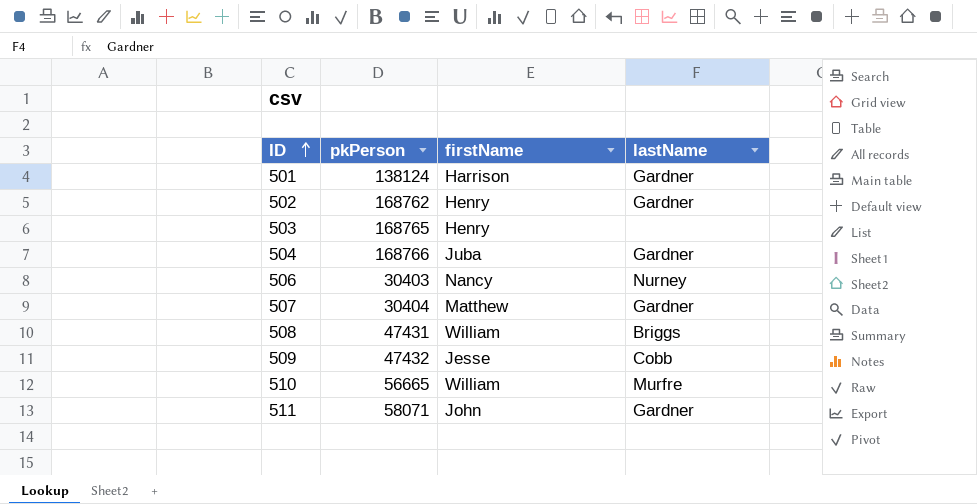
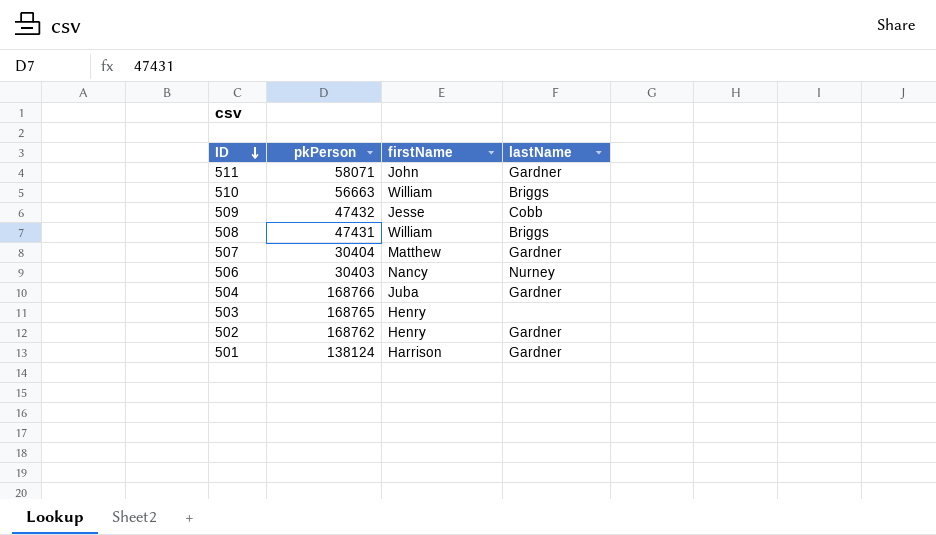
row order: ID ascending -> ID descending
510 | pkPerson: 56665 -> 56663
510 | lastName: Murfre -> Briggs

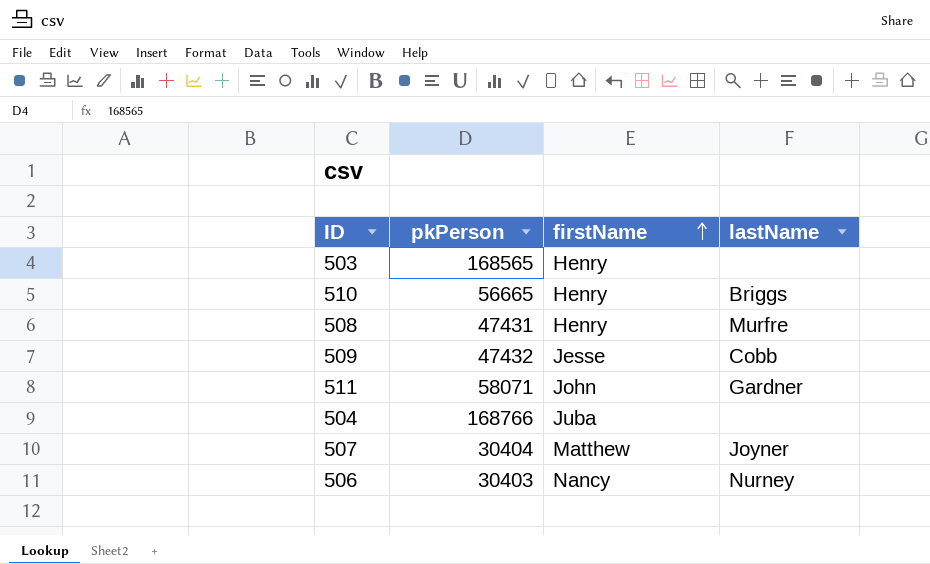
row order: ID descending -> firstName ascending
row 502: 168762 | Henry | Gardner -> none
row 501: 138124 | Harrison | Gardner -> none
503 | pkPerson: 168765 -> 168565
510 | pkPerson: 56663 -> 56665
510 | firstName: William -> Henry
508 | firstName: William -> Henry
508 | lastName: Briggs -> Murfre
504 | lastName: Gardner -> none
507 | lastName: Gardner -> Joyner

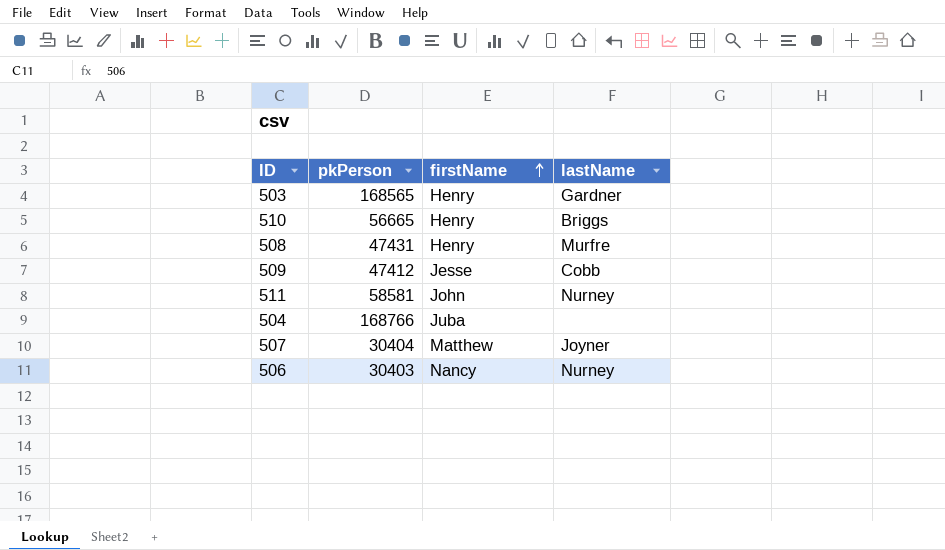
503 | lastName: none -> Gardner
509 | pkPerson: 47432 -> 47412
511 | pkPerson: 58071 -> 58581
511 | lastName: Gardner -> Nurney

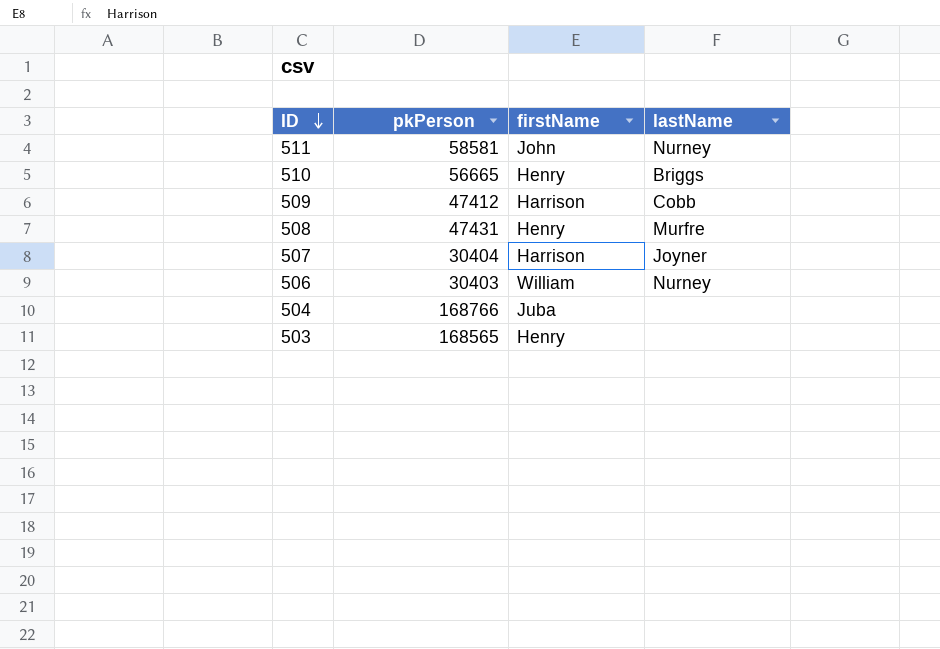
row order: firstName ascending -> ID descending
509 | firstName: Jesse -> Harrison
507 | firstName: Matthew -> Harrison
506 | firstName: Nancy -> William
503 | lastName: Gardner -> none

